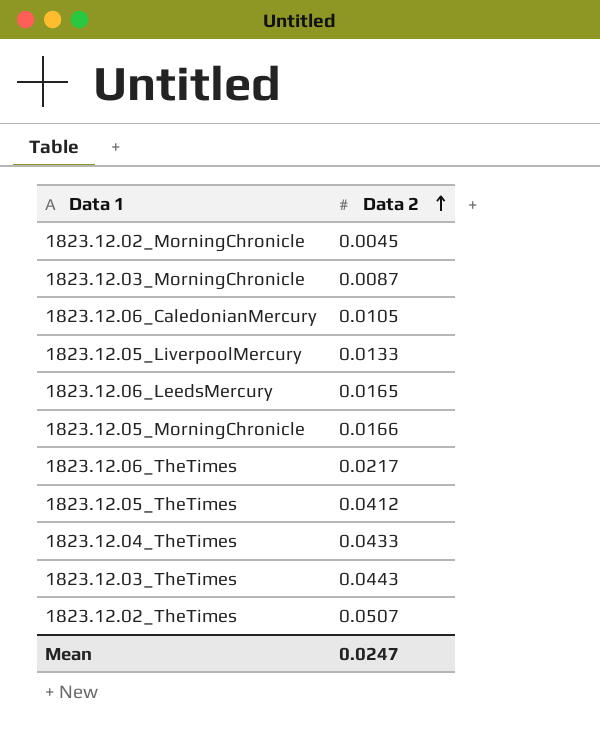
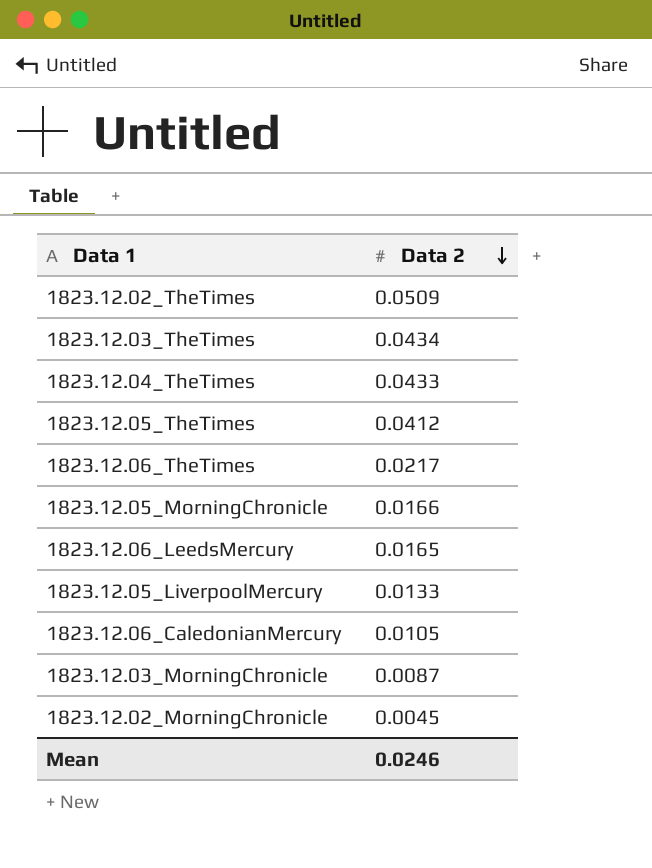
row order: Data 2 ascending -> Data 2 descending
1823.12.02_TheTimes | Data 2: 0.0507 -> 0.0509
1823.12.03_TheTimes | Data 2: 0.0443 -> 0.0434
Mean | Data 2: 0.0247 -> 0.0246

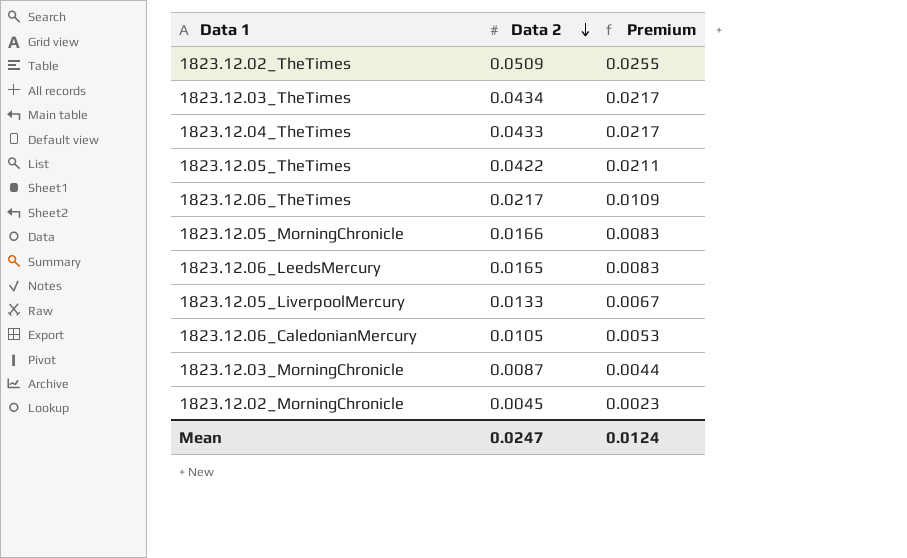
column Premium | formula: none -> [Data 2] * 0.5
1823.12.05_TheTimes | Data 2: 0.0412 -> 0.0422
Mean | Data 2: 0.0246 -> 0.0247

